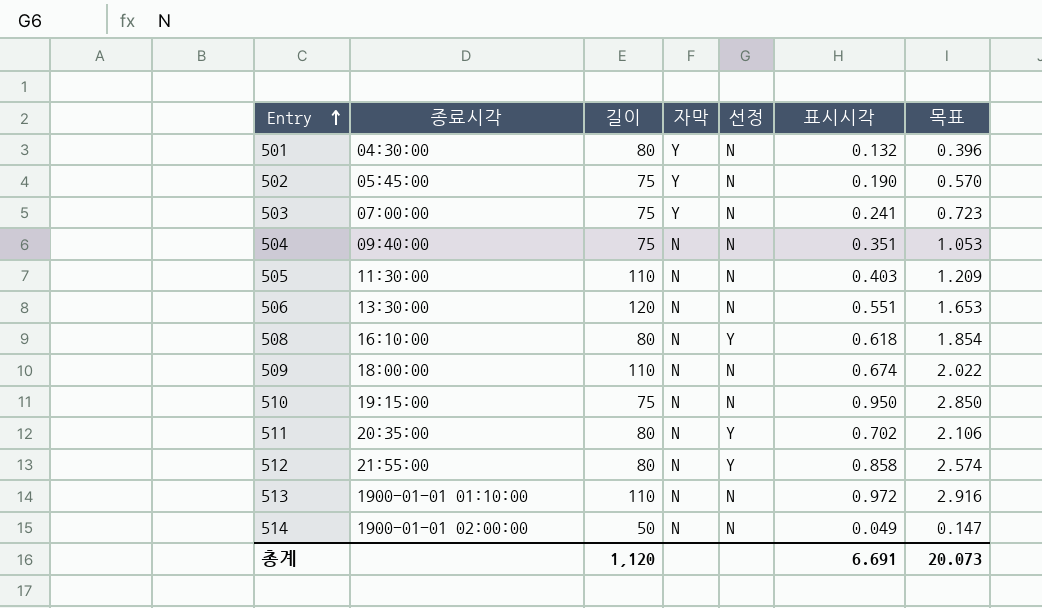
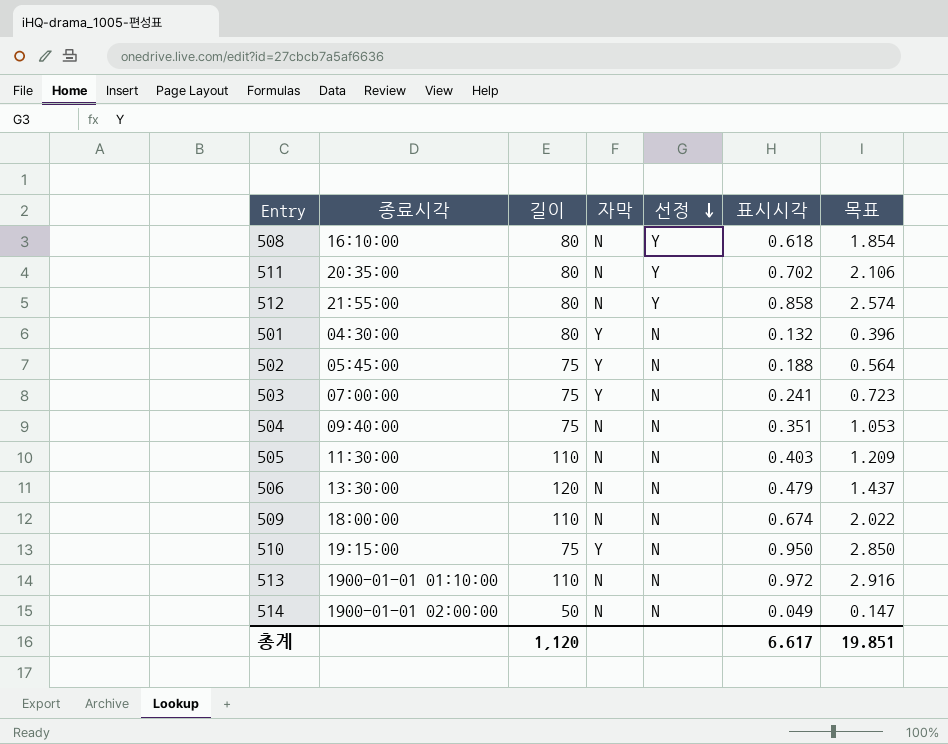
row order: Entry ascending -> 선정 descending
502 | 표시시각: 0.190 -> 0.188
502 | 목표: 0.570 -> 0.564
506 | 표시시각: 0.551 -> 0.479
506 | 목표: 1.653 -> 1.437
510 | 자막: N -> Y
총계 | 표시시각: 6.691 -> 6.617
총계 | 목표: 20.073 -> 19.851

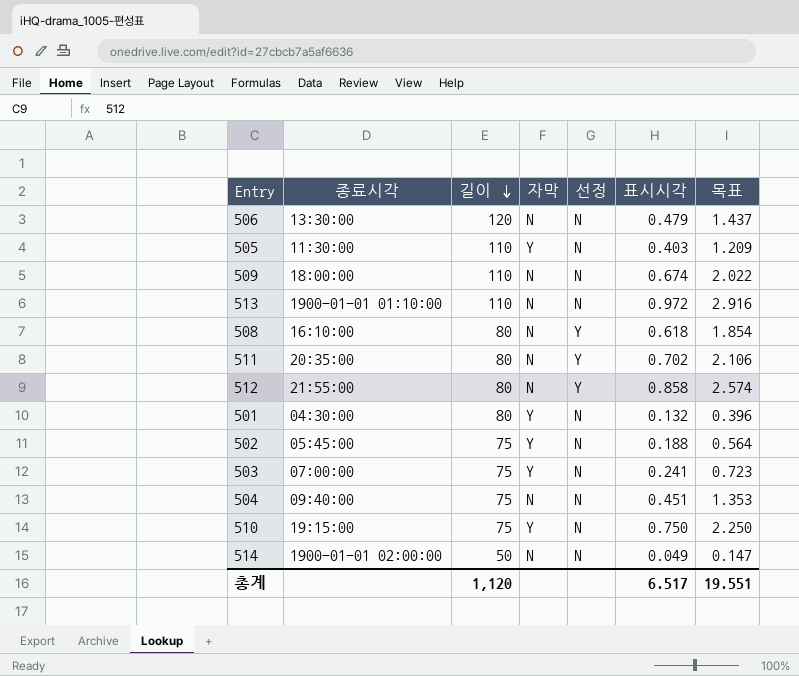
row order: 선정 descending -> 길이 descending
505 | 자막: N -> Y
504 | 표시시각: 0.351 -> 0.451
504 | 목표: 1.053 -> 1.353
510 | 표시시각: 0.950 -> 0.750
510 | 목표: 2.850 -> 2.250
총계 | 표시시각: 6.617 -> 6.517
총계 | 목표: 19.851 -> 19.551

